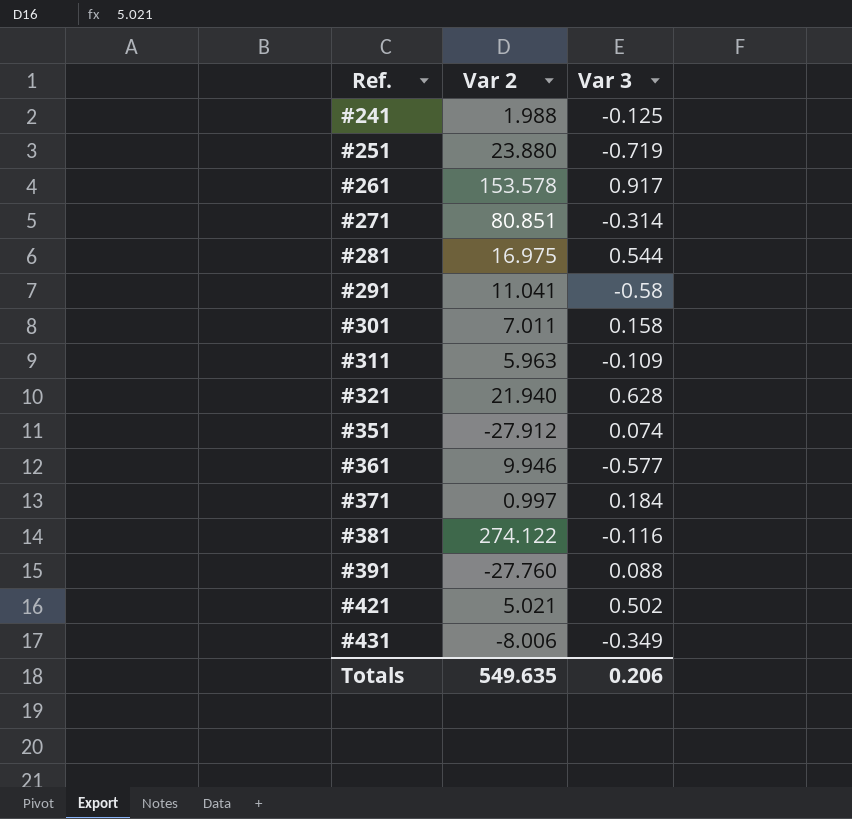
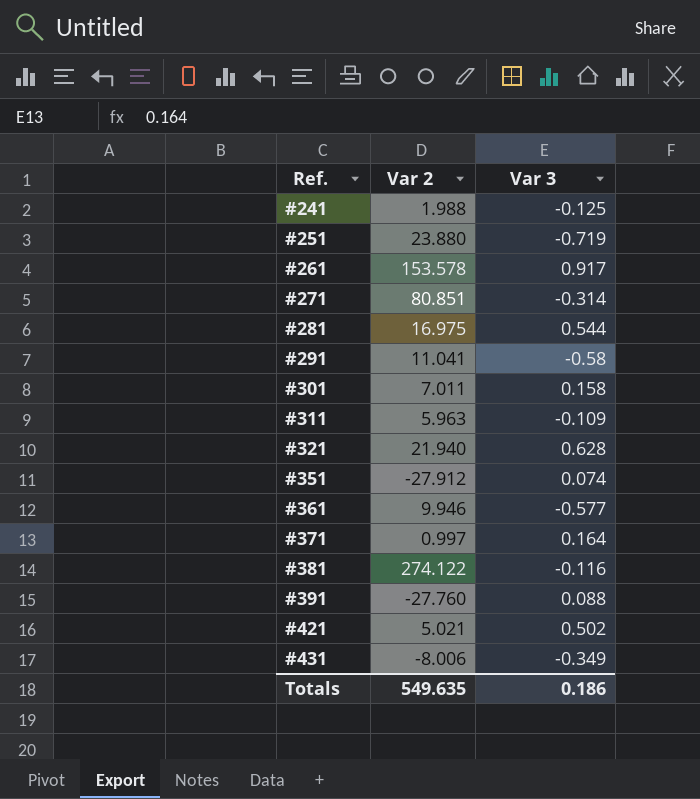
#371 | Var 3: 0.184 -> 0.164
Totals | Var 3: 0.206 -> 0.186

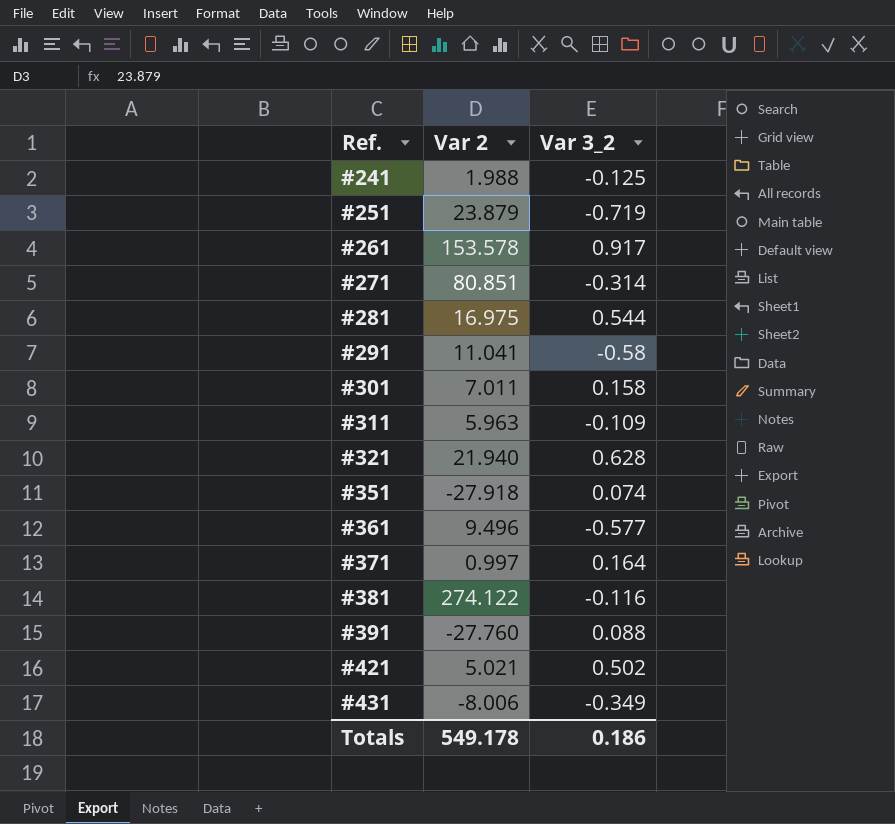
column name: Var 3 -> Var 3_2
#251 | Var 2: 23.880 -> 23.879
#351 | Var 2: -27.912 -> -27.918
#361 | Var 2: 9.946 -> 9.496
Totals | Var 2: 549.635 -> 549.178

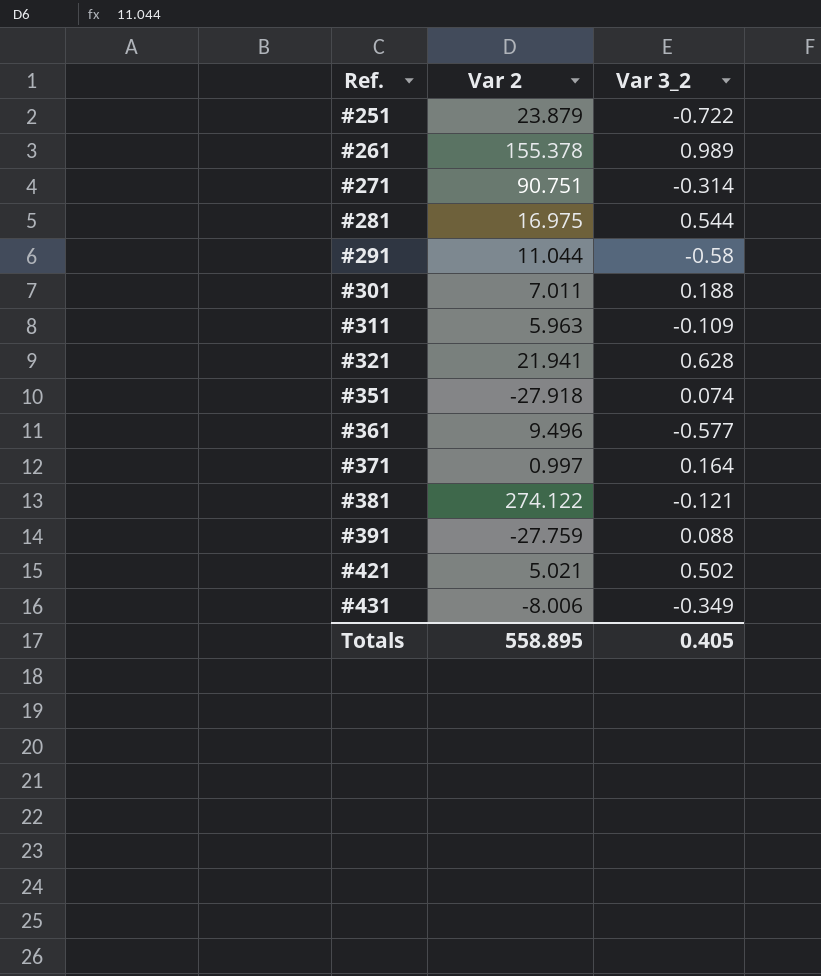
row #241: 1.988 | -0.125 -> none
#251 | Var 3_2: -0.719 -> -0.722
#261 | Var 2: 153.578 -> 155.378
#261 | Var 3_2: 0.917 -> 0.989
#271 | Var 2: 80.851 -> 90.751
#291 | Var 2: 11.041 -> 11.044
#301 | Var 3_2: 0.158 -> 0.188
#321 | Var 2: 21.940 -> 21.941
#381 | Var 3_2: -0.116 -> -0.121
#391 | Var 2: -27.760 -> -27.759
Totals | Var 2: 549.178 -> 558.895
Totals | Var 3_2: 0.186 -> 0.405

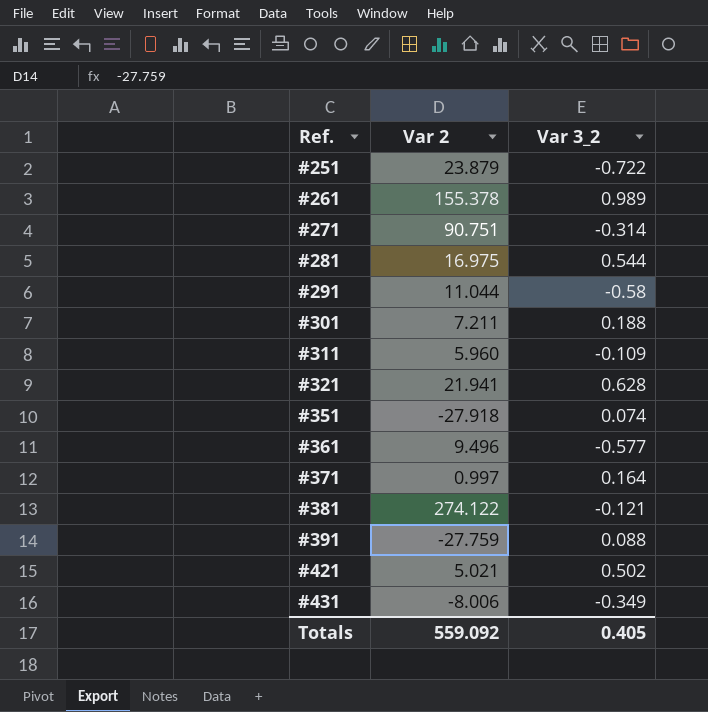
#301 | Var 2: 7.011 -> 7.211
#311 | Var 2: 5.963 -> 5.960
Totals | Var 2: 558.895 -> 559.092

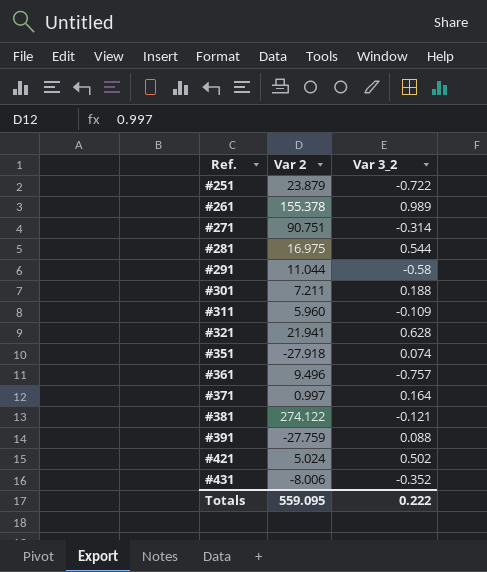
#361 | Var 3_2: -0.577 -> -0.757
#421 | Var 2: 5.021 -> 5.024
#431 | Var 3_2: -0.349 -> -0.352
Totals | Var 2: 559.092 -> 559.095
Totals | Var 3_2: 0.405 -> 0.222

